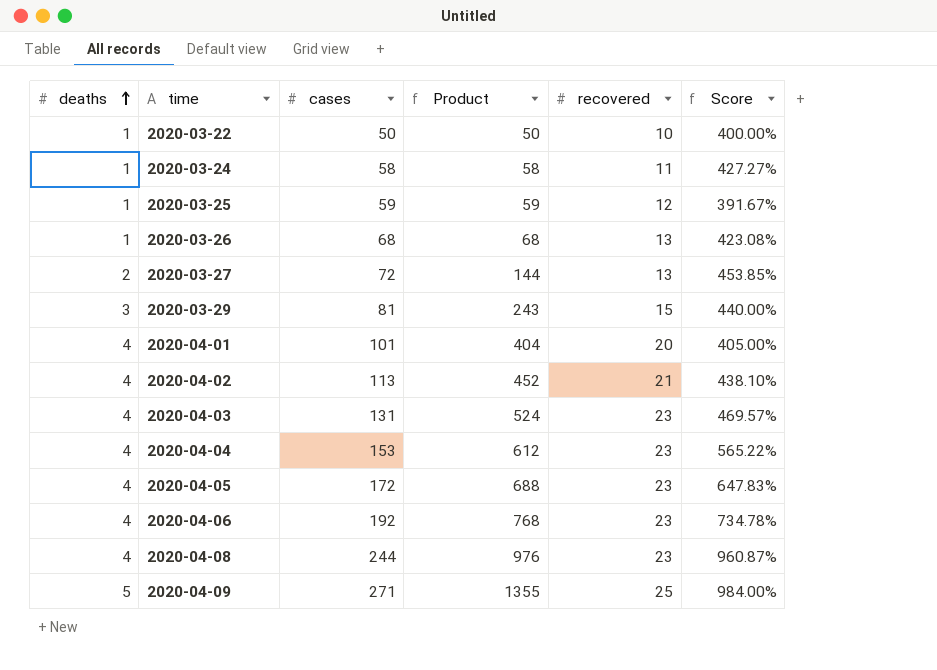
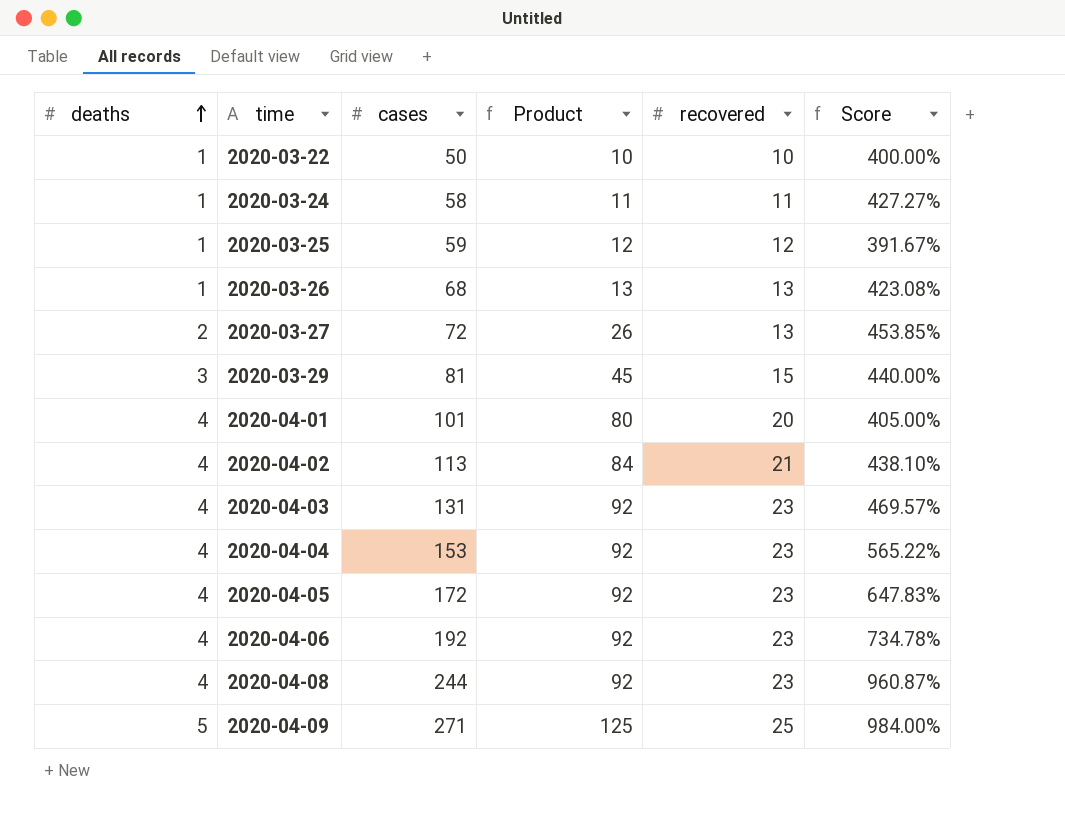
column Product | formula: [deaths] * [cases] -> [deaths] * [recovered]

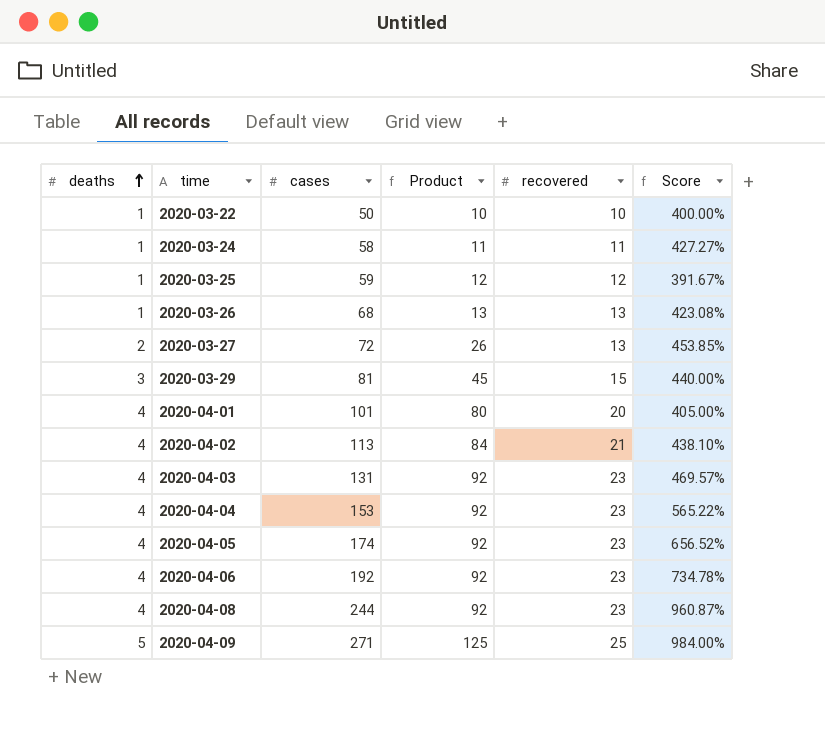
2020-04-05 | cases: 172 -> 174
2020-04-05 | Score: 647.83% -> 656.52%

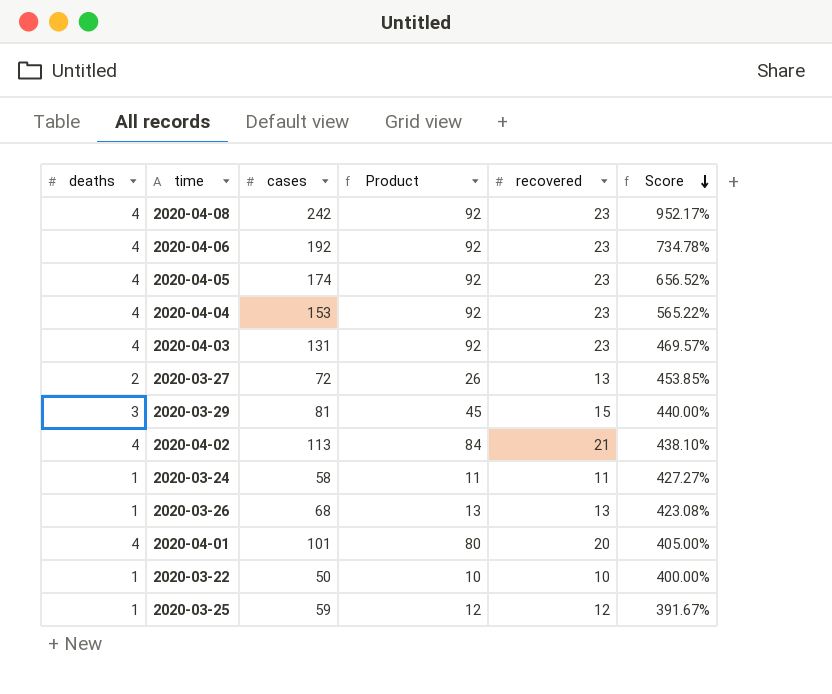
row order: deaths ascending -> Score descending
row 2020-04-09: 5 | 271 | 125 | 25 | 984.00% -> none
2020-04-08 | cases: 244 -> 242
2020-04-08 | Score: 960.87% -> 952.17%

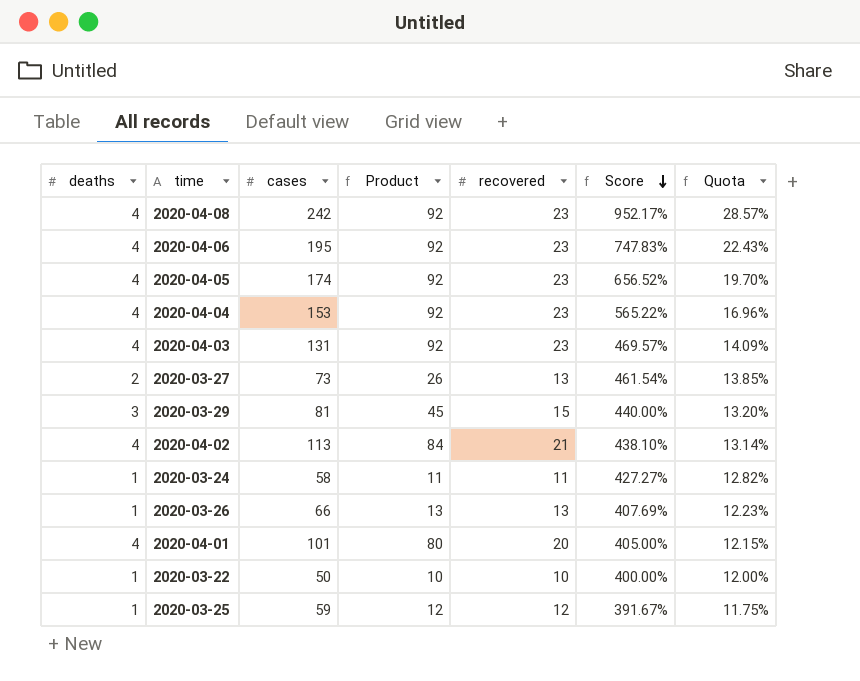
column Quota | formula: none -> [Score] * 0.03
2020-04-06 | cases: 192 -> 195
2020-04-06 | Score: 734.78% -> 747.83%
2020-03-27 | cases: 72 -> 73
2020-03-27 | Score: 453.85% -> 461.54%
2020-03-26 | cases: 68 -> 66
2020-03-26 | Score: 423.08% -> 407.69%

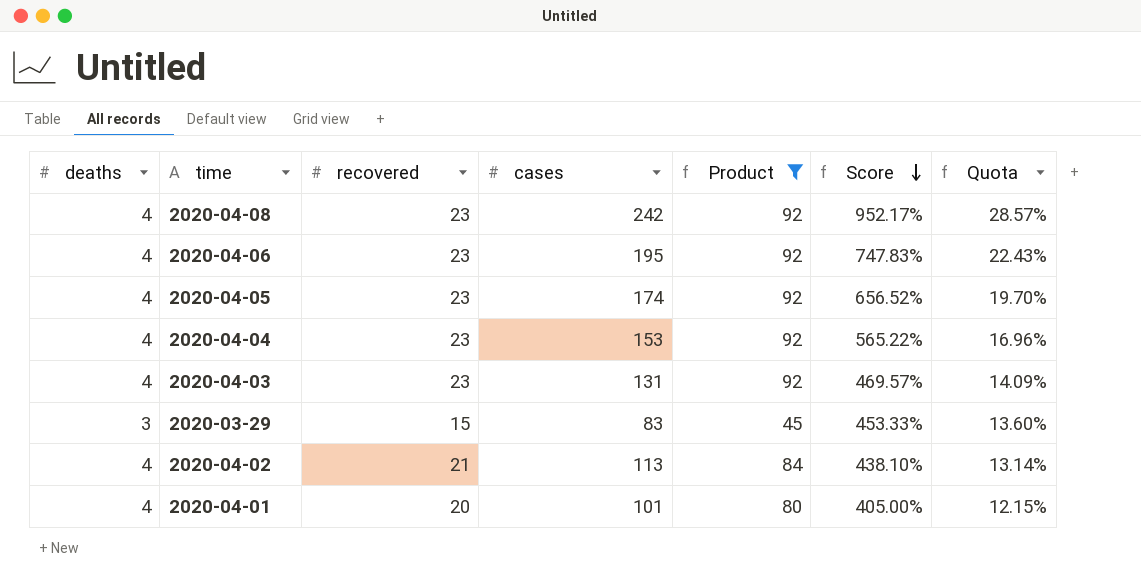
filter: none -> Product >= 45
column recovered | position: 5 -> 3
2020-03-29 | cases: 81 -> 83
2020-03-29 | Score: 440.00% -> 453.33%
2020-03-29 | Quota: 13.20% -> 13.60%

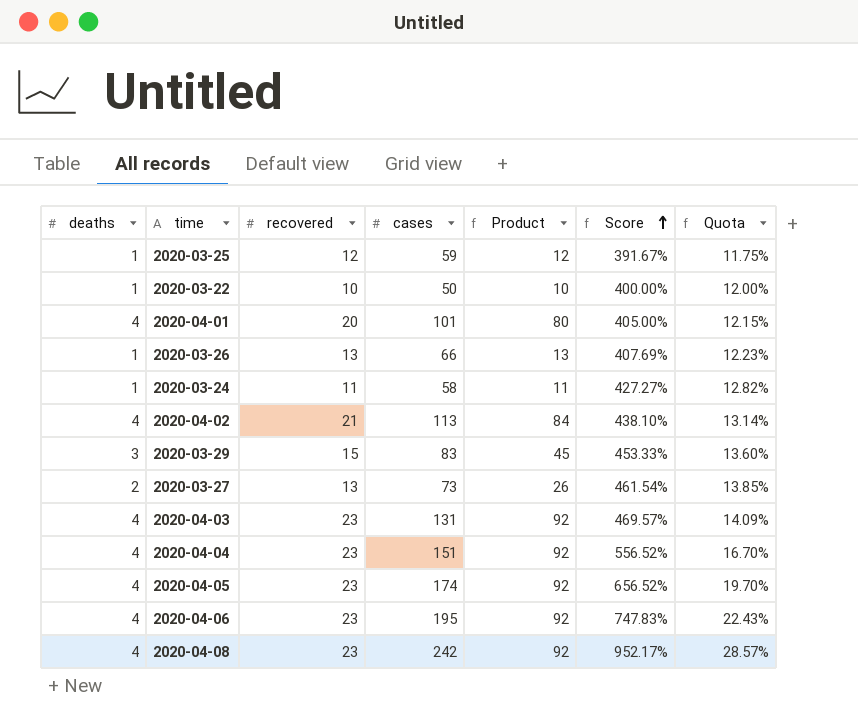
filter: Product >= 45 -> none
row order: Score descending -> Score ascending
2020-04-04 | cases: 153 -> 151
2020-04-04 | Score: 565.22% -> 556.52%
2020-04-04 | Quota: 16.96% -> 16.70%

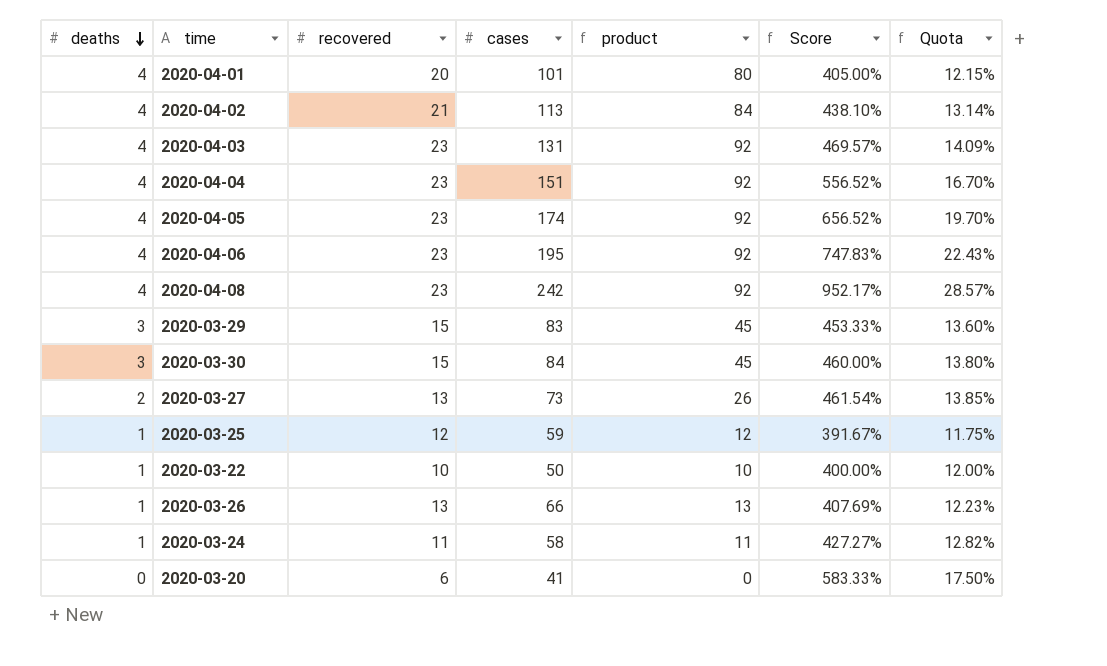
row order: Score ascending -> deaths descending
column name: Product -> product
row 2020-03-30: none -> 3 | 15 | 84 | 45 | 460.00% | 13.80%
row 2020-03-20: none -> 0 | 6 | 41 | 0 | 583.33% | 17.50%

